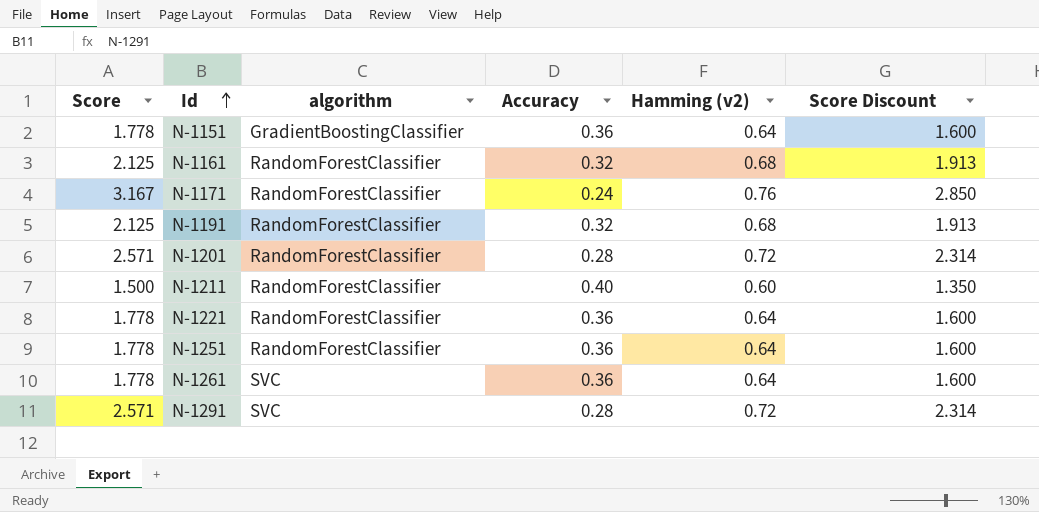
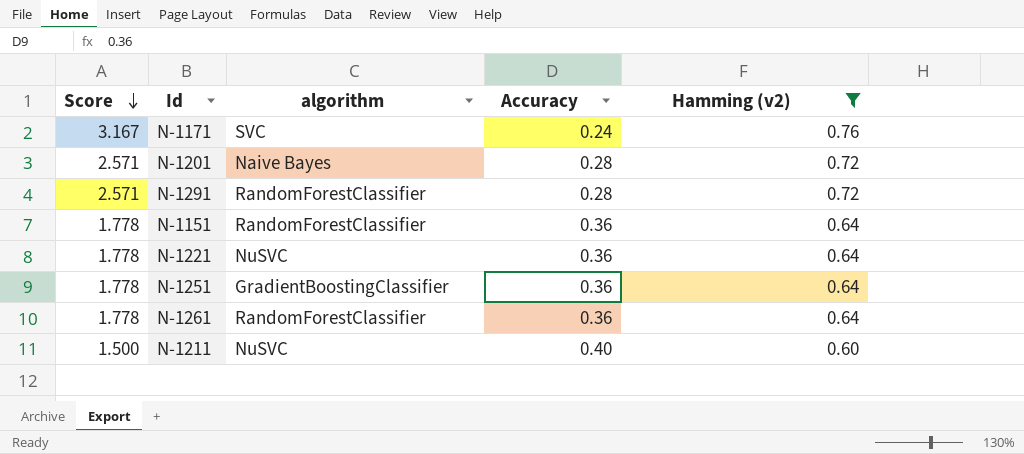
filter: none -> Hamming (v2) != 0.68
row order: Id ascending -> Score descending
column Score Discount | formula: [Score] * 0.9 -> none
N-1171 | algorithm: RandomForestClassifier -> SVC
N-1201 | algorithm: RandomForestClassifier -> Naive Bayes
N-1291 | algorithm: SVC -> RandomForestClassifier
N-1151 | algorithm: GradientBoostingClassifier -> RandomForestClassifier
N-1221 | algorithm: RandomForestClassifier -> NuSVC
N-1251 | algorithm: RandomForestClassifier -> GradientBoostingClassifier
N-1261 | algorithm: SVC -> RandomForestClassifier
N-1211 | algorithm: RandomForestClassifier -> NuSVC

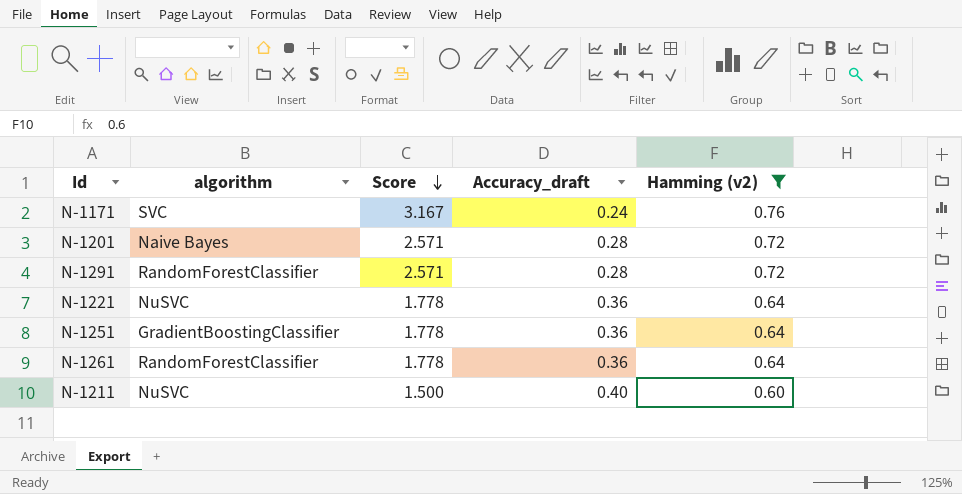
column Score | position: 1 -> 3
column name: Accuracy -> Accuracy_draft
row N-1151: 1.778 | RandomForestClassifier | 0.36 | 0.64 -> none

